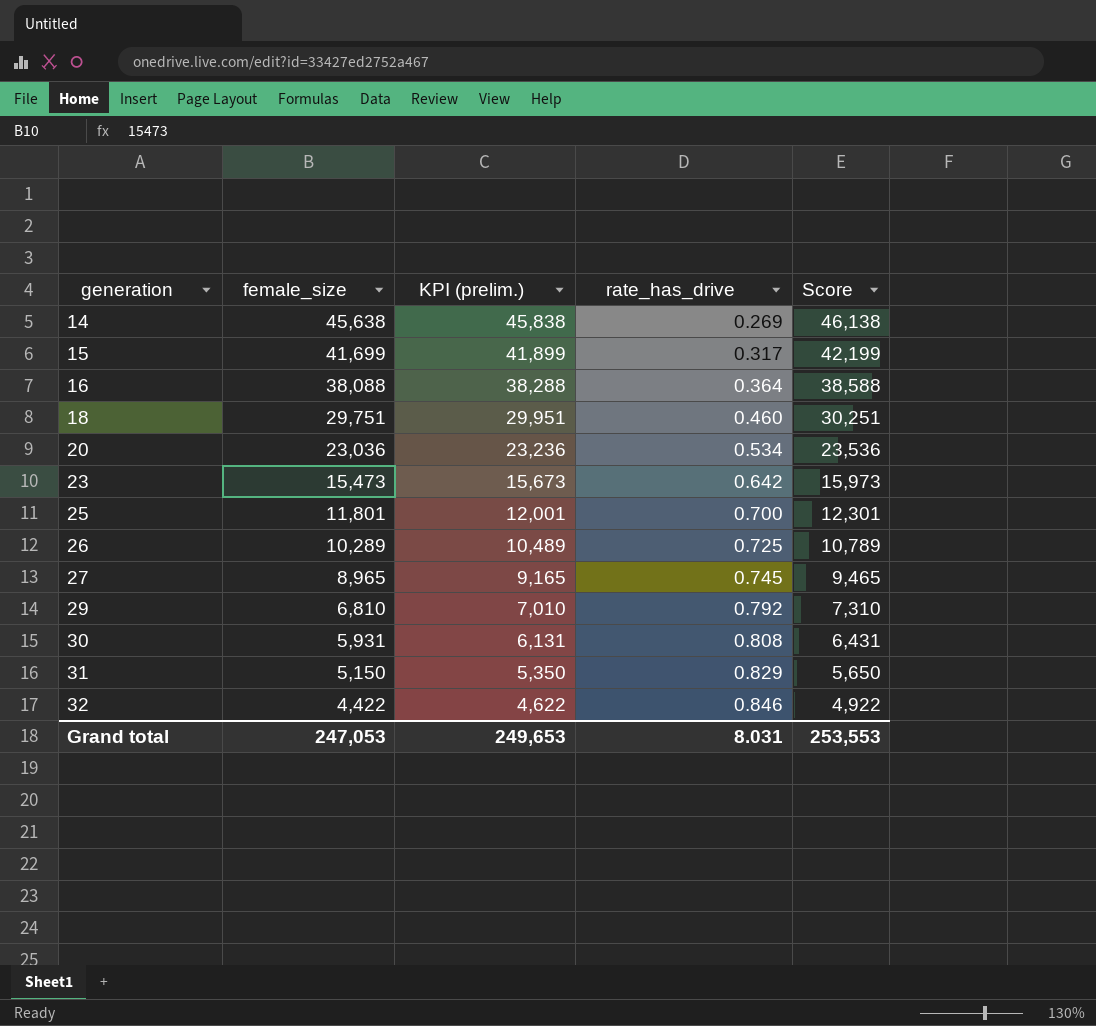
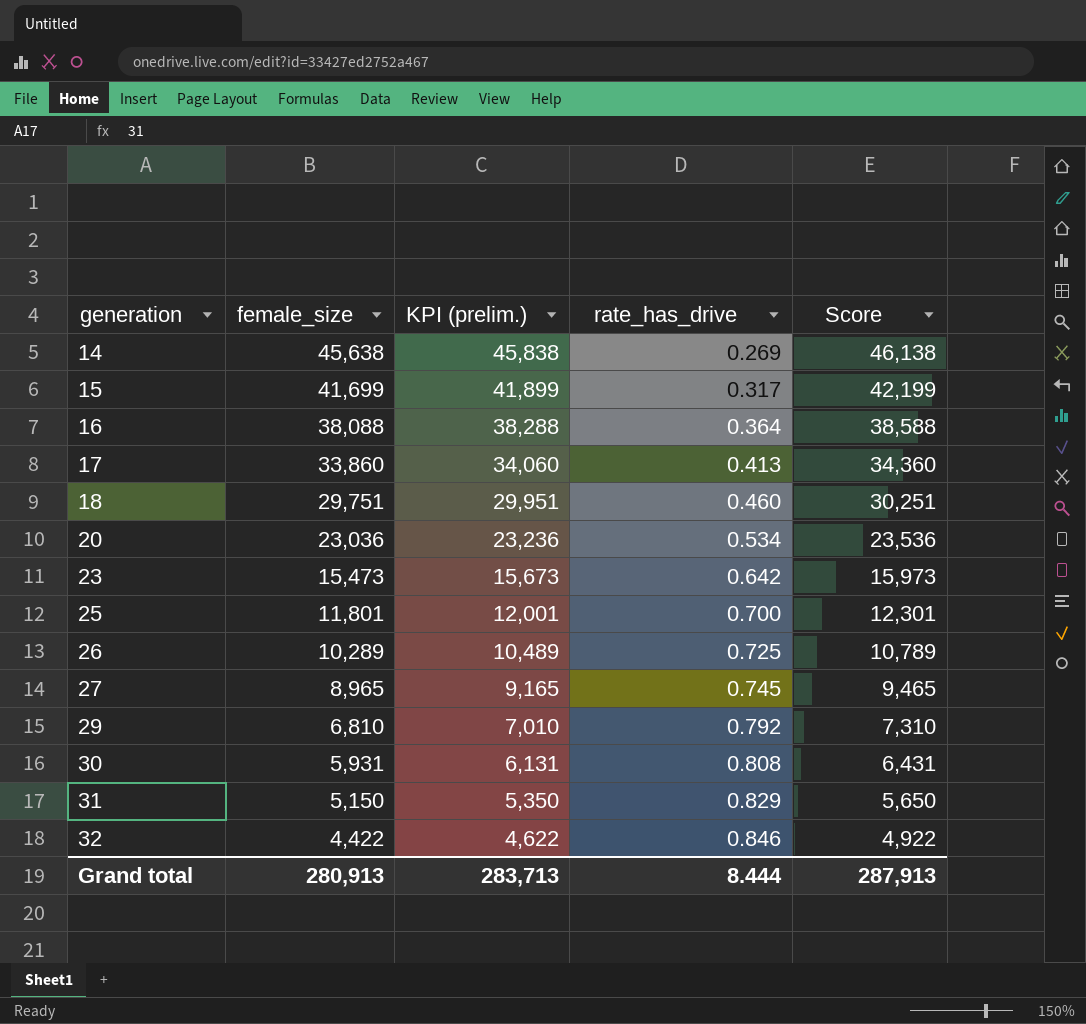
row 17: none -> 33,860 | 34,060 | 0.413 | 34,360
Grand total | female_size: 247,053 -> 280,913
Grand total | KPI (prelim.): 249,653 -> 283,713
Grand total | rate_has_drive: 8.031 -> 8.444
Grand total | Score: 253,553 -> 287,913

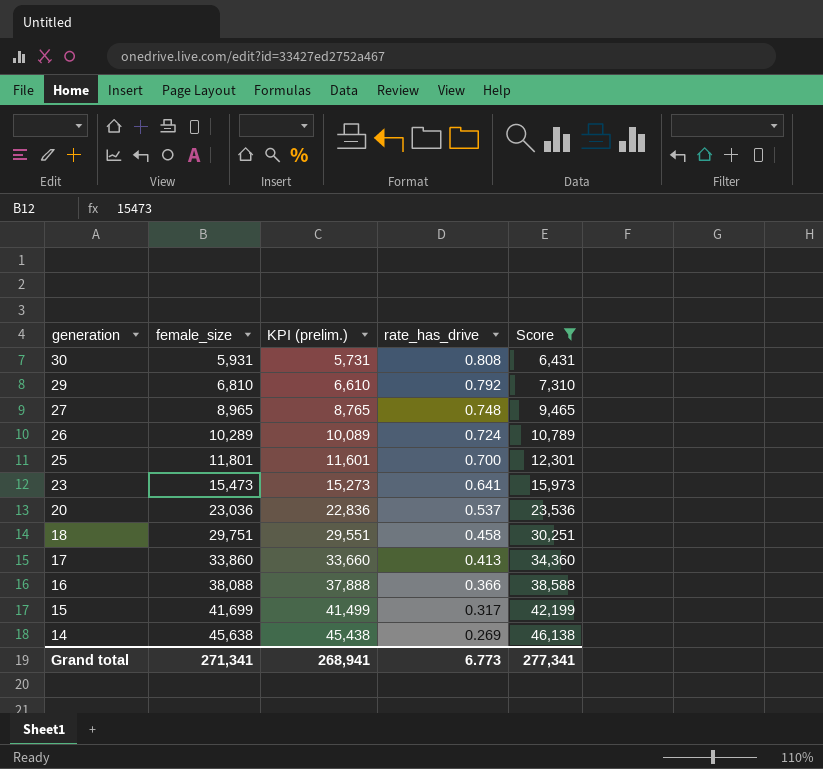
filter: none -> Score >= 6,431
row order: generation ascending -> generation descending
column KPI (prelim.) | formula: [female_size] + 200 -> [female_size] - 200
27 | rate_has_drive: 0.745 -> 0.748
26 | rate_has_drive: 0.725 -> 0.724
23 | rate_has_drive: 0.642 -> 0.641
20 | rate_has_drive: 0.534 -> 0.537
18 | rate_has_drive: 0.460 -> 0.458
16 | rate_has_drive: 0.364 -> 0.366
Grand total | female_size: 280,913 -> 271,341
Grand total | KPI (prelim.): 283,713 -> 268,941
Grand total | rate_has_drive: 8.444 -> 6.773
Grand total | Score: 287,913 -> 277,341

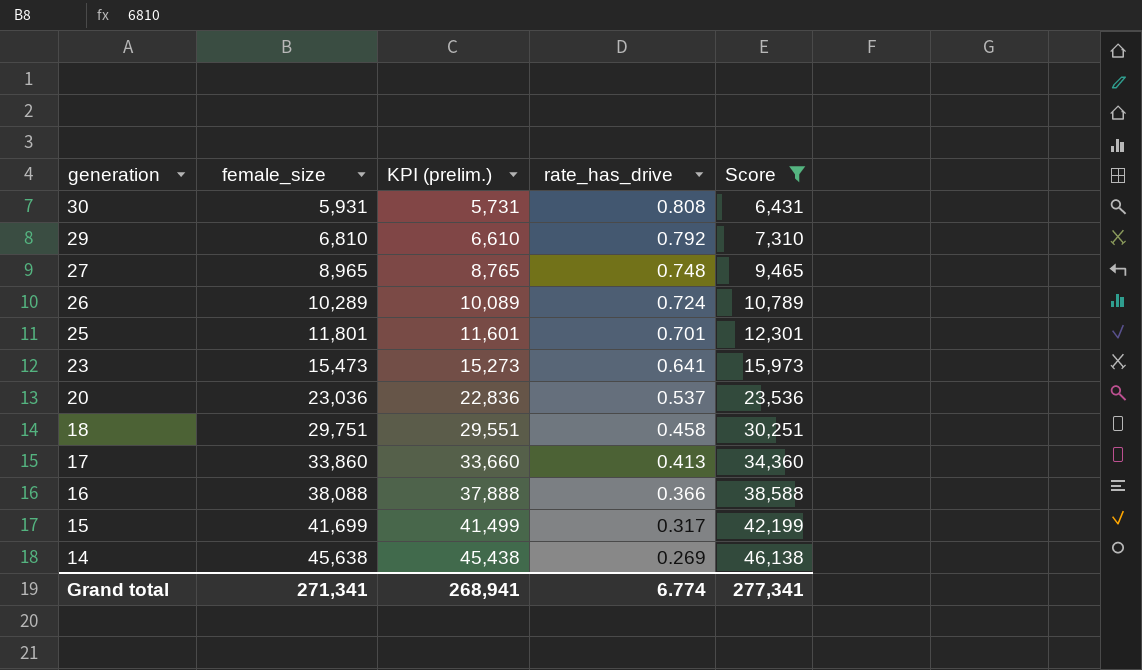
25 | rate_has_drive: 0.700 -> 0.701
Grand total | rate_has_drive: 6.773 -> 6.774

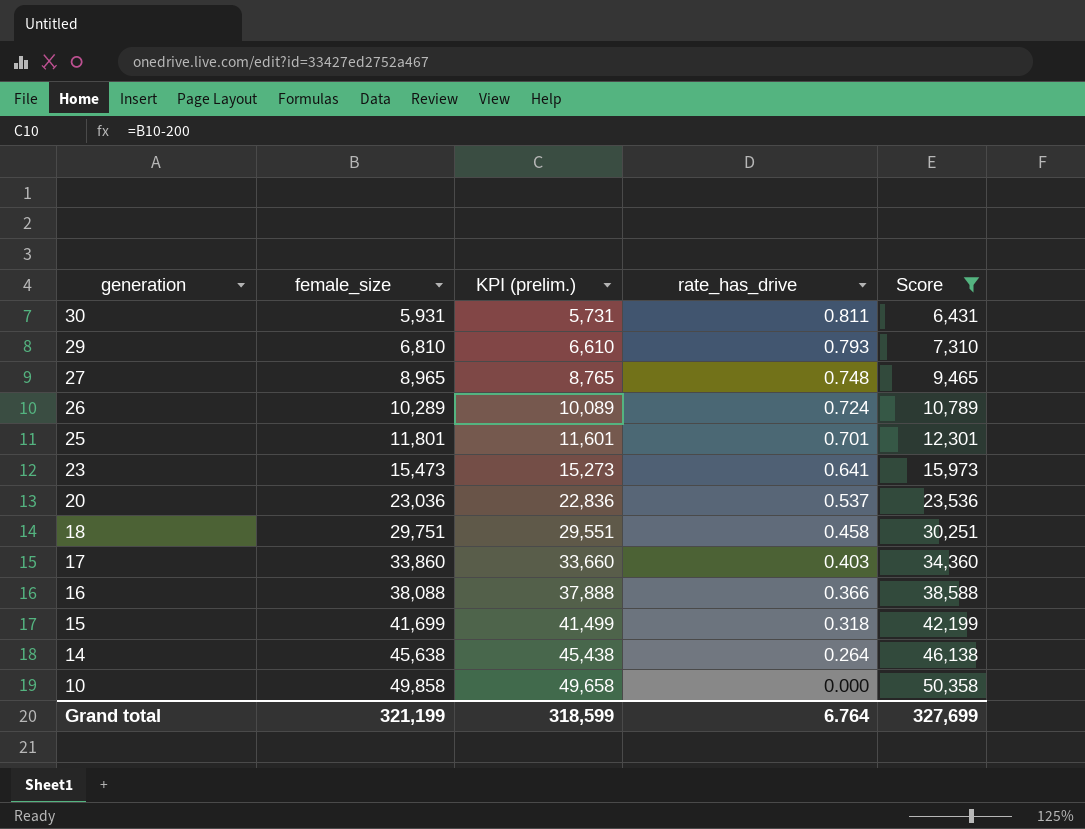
30 | rate_has_drive: 0.808 -> 0.811
29 | rate_has_drive: 0.792 -> 0.793
17 | rate_has_drive: 0.413 -> 0.403
15 | rate_has_drive: 0.317 -> 0.318
14 | rate_has_drive: 0.269 -> 0.264
row 10: none -> 49,858 | 49,658 | 0.000 | 50,358
Grand total | female_size: 271,341 -> 321,199
Grand total | KPI (prelim.): 268,941 -> 318,599
Grand total | rate_has_drive: 6.774 -> 6.764
Grand total | Score: 277,341 -> 327,699

